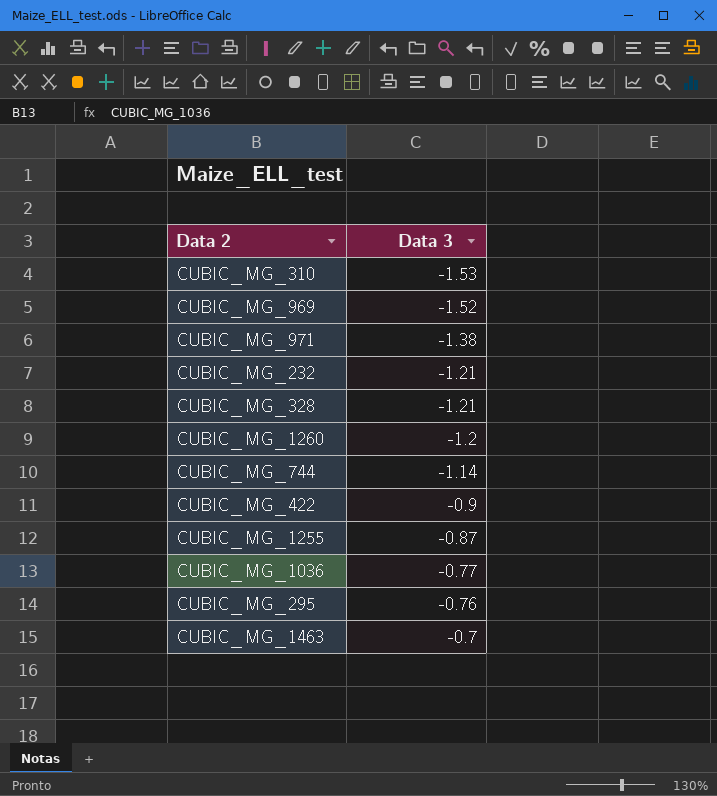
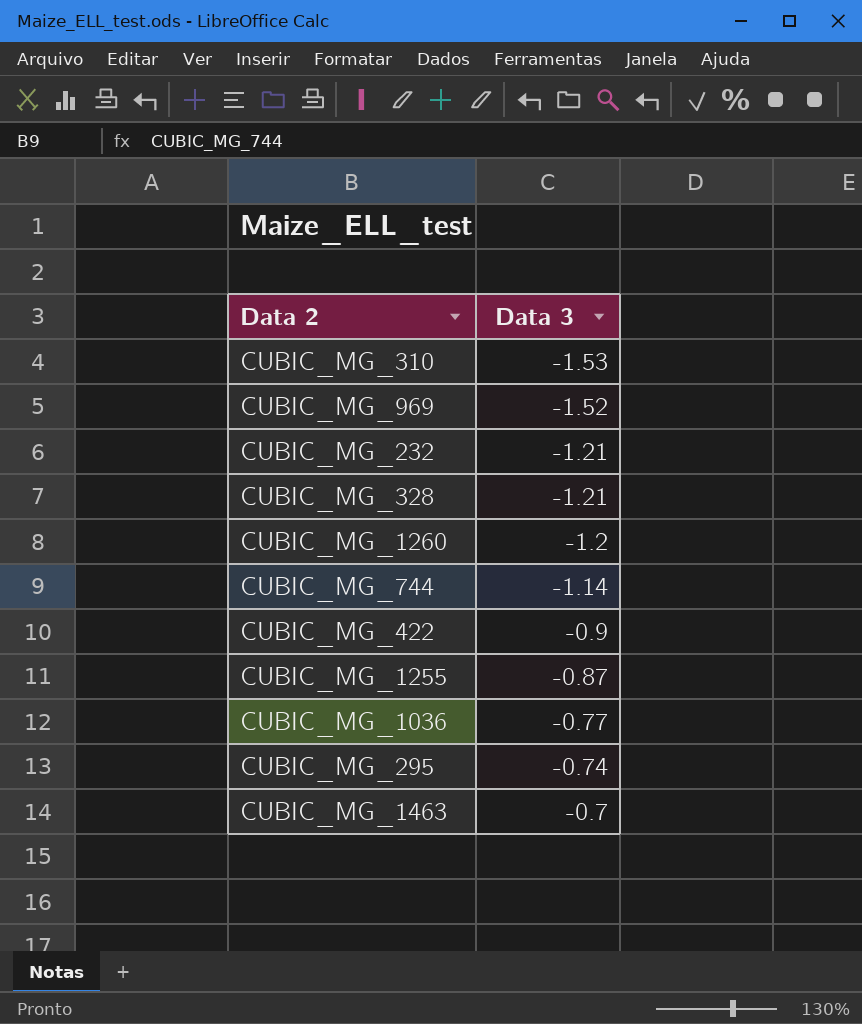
row CUBIC_MG_971: -1.38 -> none
CUBIC_MG_295 | Data 3: -0.76 -> -0.74

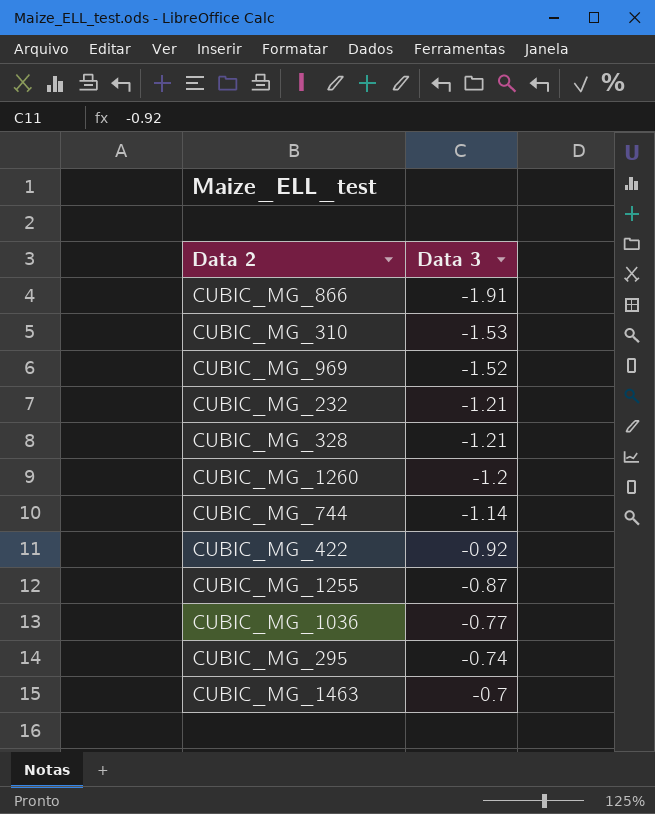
row CUBIC_MG_866: none -> -1.91
CUBIC_MG_422 | Data 3: -0.9 -> -0.92

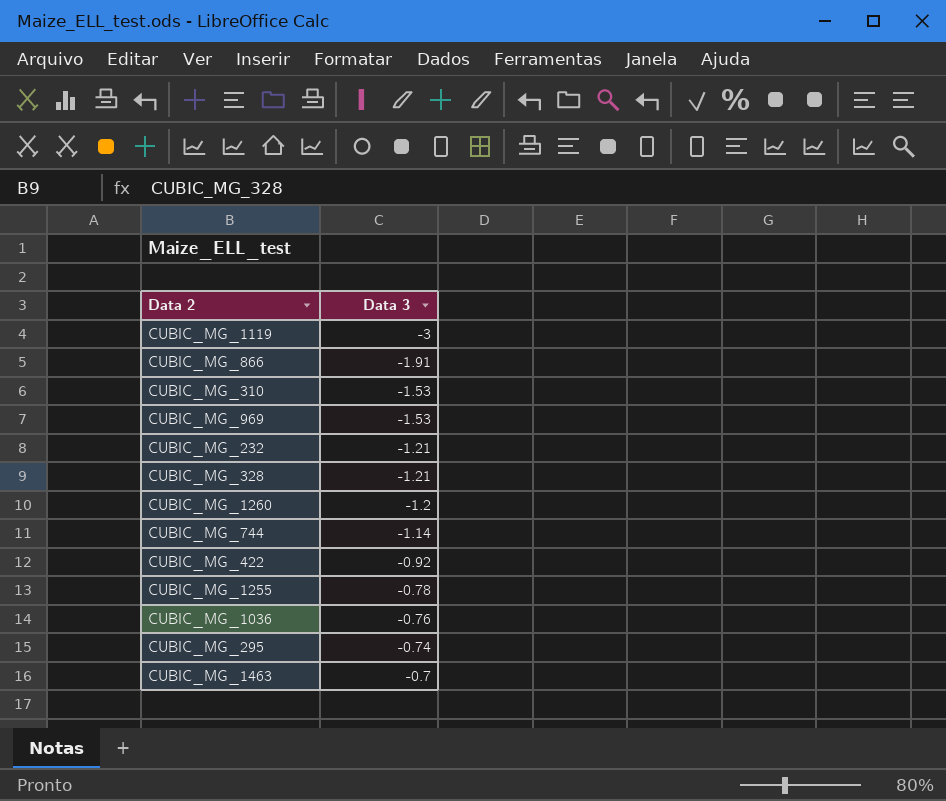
row CUBIC_MG_1119: none -> -3
CUBIC_MG_969 | Data 3: -1.52 -> -1.53
CUBIC_MG_1255 | Data 3: -0.87 -> -0.78
CUBIC_MG_1036 | Data 3: -0.77 -> -0.76

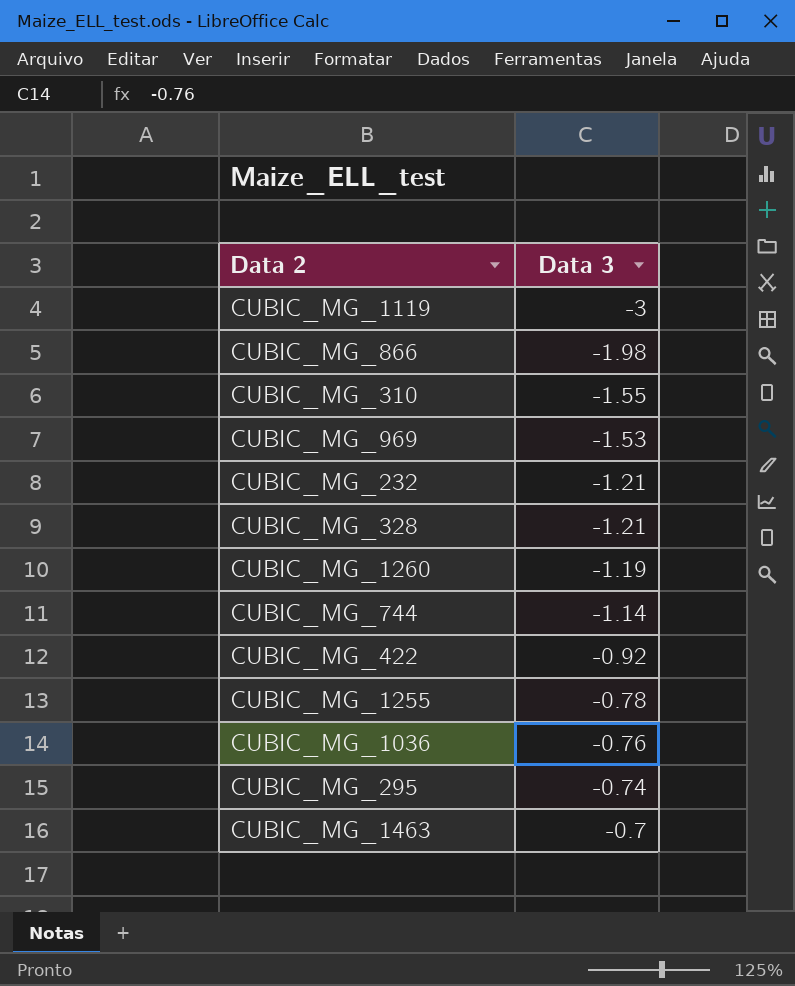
CUBIC_MG_866 | Data 3: -1.91 -> -1.98
CUBIC_MG_310 | Data 3: -1.53 -> -1.55
CUBIC_MG_1260 | Data 3: -1.2 -> -1.19

